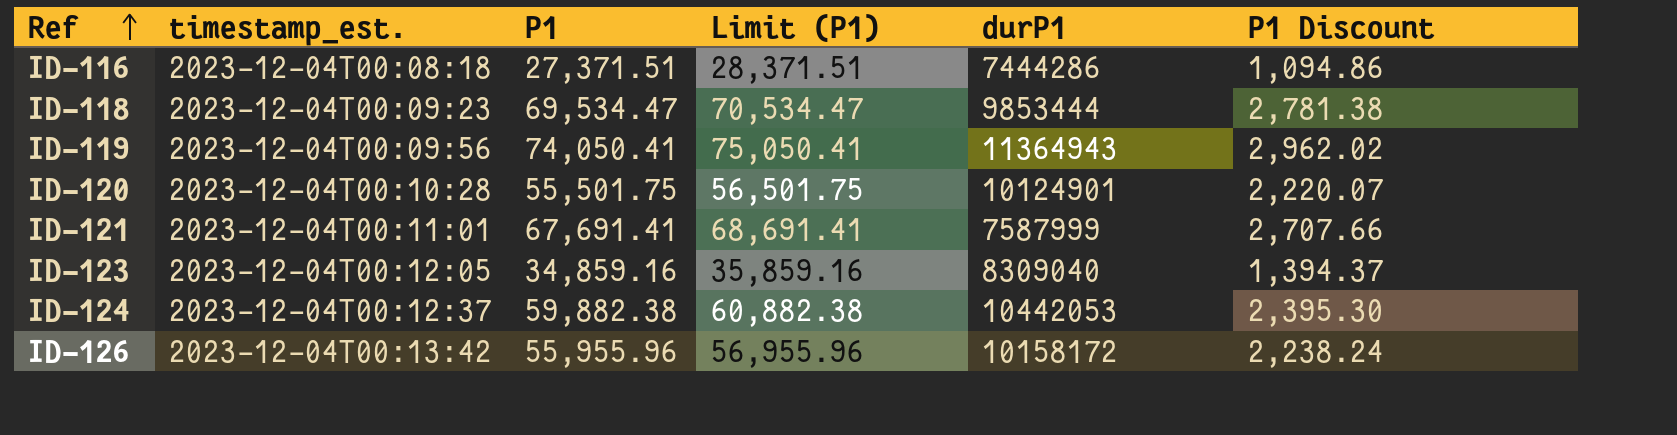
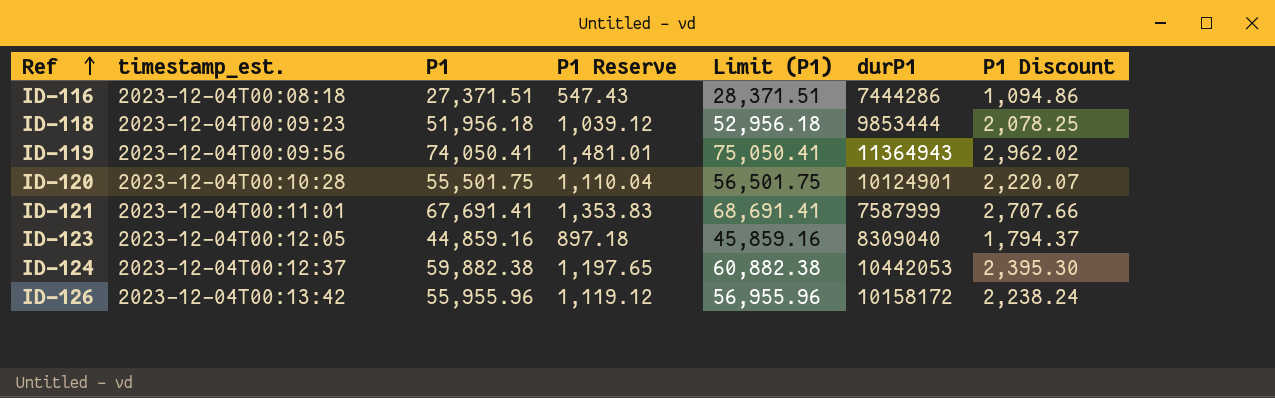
column P1 Reserve | formula: none -> [P1] * 0.02
ID-118 | P1: 69,534.47 -> 51,956.18
ID-118 | Limit (P1): 70,534.47 -> 52,956.18
ID-118 | P1 Discount: 2,781.38 -> 2,078.25
ID-123 | P1: 34,859.16 -> 44,859.16
ID-123 | Limit (P1): 35,859.16 -> 45,859.16
ID-123 | P1 Discount: 1,394.37 -> 1,794.37

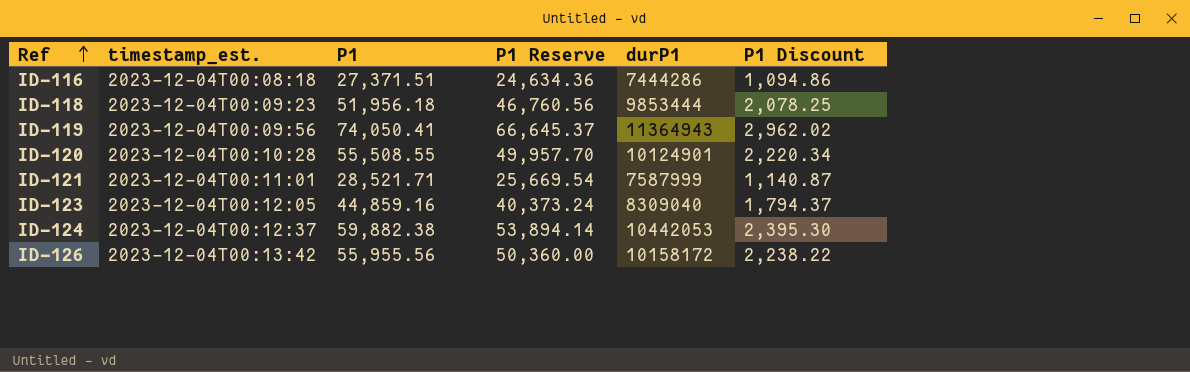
column Limit (P1) | formula: [P1] + 1000 -> none
column P1 Reserve | formula: [P1] * 0.02 -> [P1] * 0.9
ID-120 | P1: 55,501.75 -> 55,508.55
ID-120 | P1 Discount: 2,220.07 -> 2,220.34
ID-121 | P1: 67,691.41 -> 28,521.71
ID-121 | P1 Discount: 2,707.66 -> 1,140.87
ID-126 | P1: 55,955.96 -> 55,955.56
ID-126 | P1 Discount: 2,238.24 -> 2,238.22

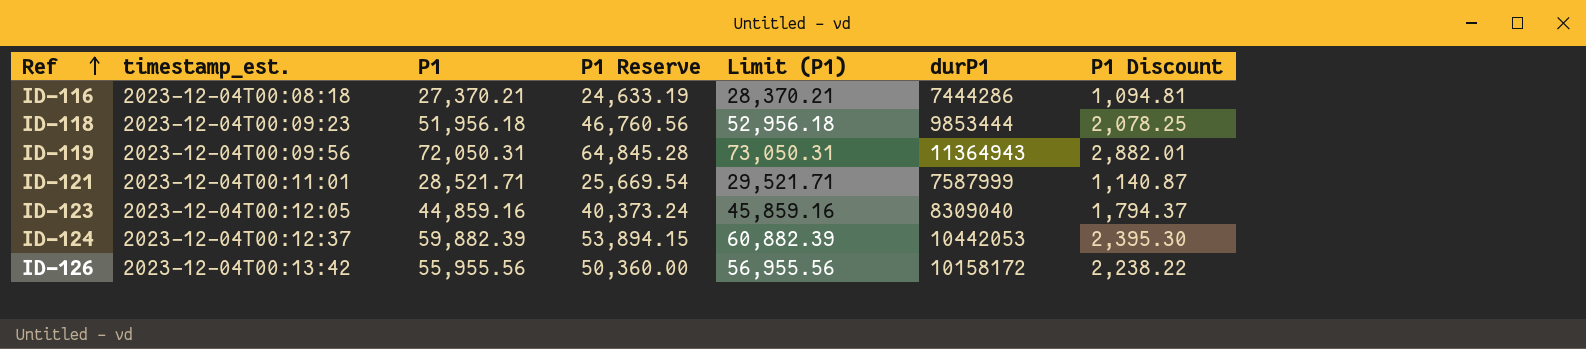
column Limit (P1) | formula: none -> [P1] + 1000
row ID-120: 2023-12-04T00:10:28 | 55,508.55 | 49,957.70 | 10124901 | 2,220.34 -> none
ID-116 | P1: 27,371.51 -> 27,370.21
ID-116 | P1 Reserve: 24,634.36 -> 24,633.19
ID-116 | P1 Discount: 1,094.86 -> 1,094.81
ID-119 | P1: 74,050.41 -> 72,050.31
ID-119 | P1 Reserve: 66,645.37 -> 64,845.28
ID-119 | P1 Discount: 2,962.02 -> 2,882.01
ID-124 | P1: 59,882.38 -> 59,882.39
ID-124 | P1 Reserve: 53,894.14 -> 53,894.15

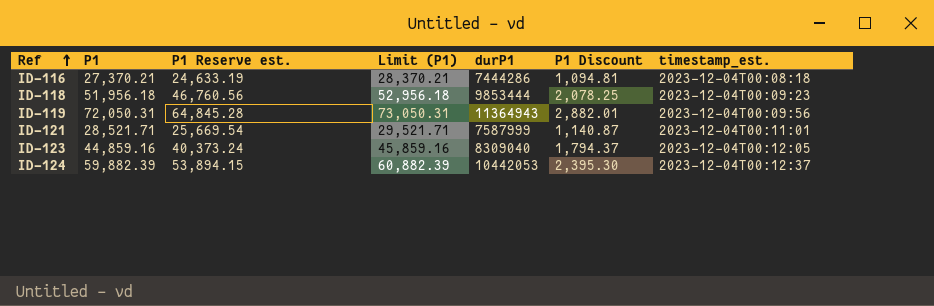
column name: P1 Reserve -> P1 Reserve est.
column timestamp_est. | position: 2 -> 7
row ID-126: 2023-12-04T00:13:42 | 55,955.56 | 50,360.00 | 56,955.56 | 10158172 | 2,238.22 -> none

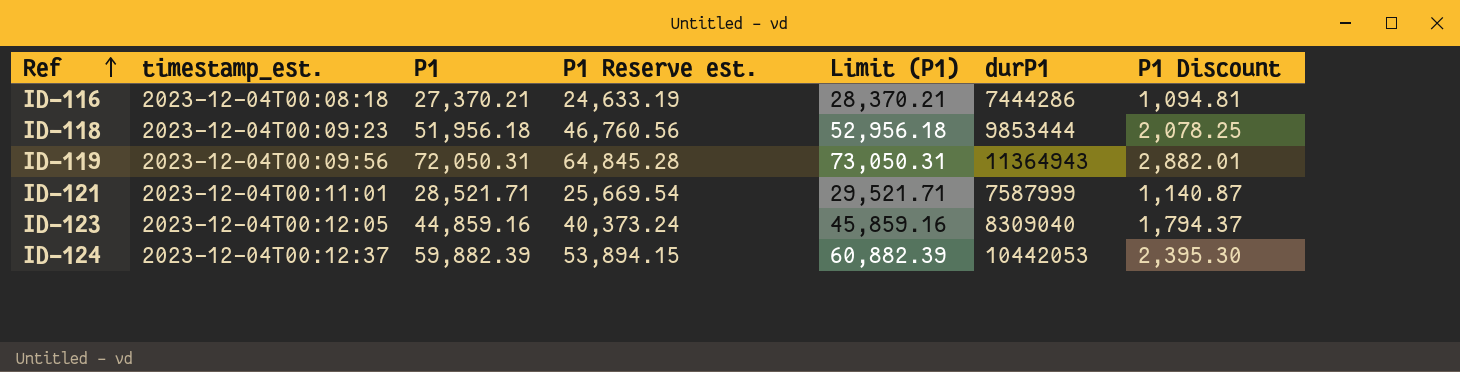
column timestamp_est. | position: 7 -> 2

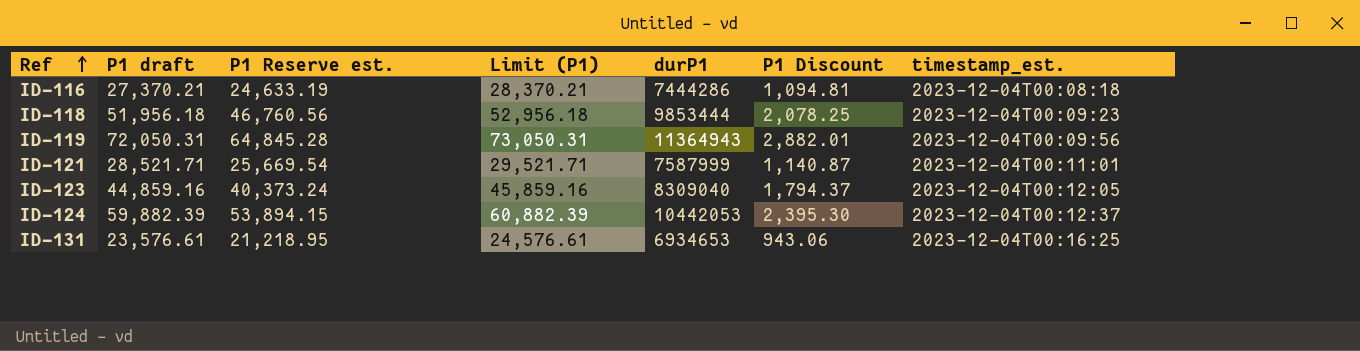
column name: P1 -> P1 draft
column timestamp_est. | position: 2 -> 7
row ID-131: none -> 23,576.61 | 21,218.95 | 24,576.61 | 6934653 | 943.06 | 2023-12-04T00:16:25

